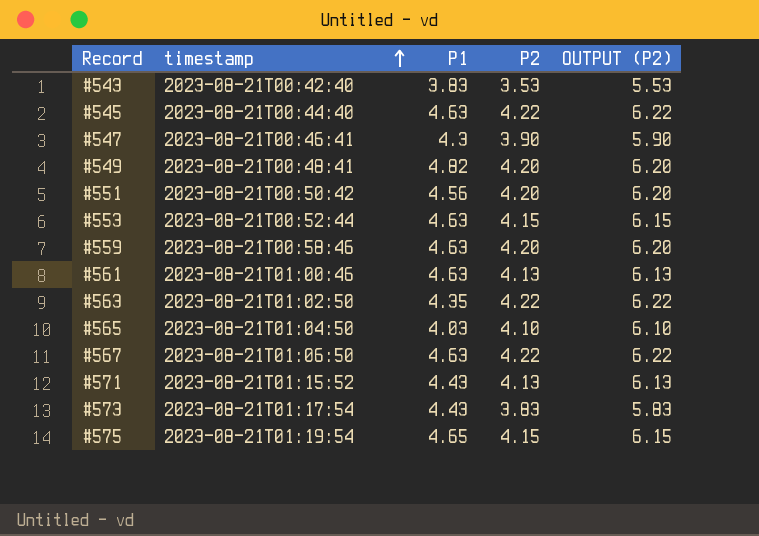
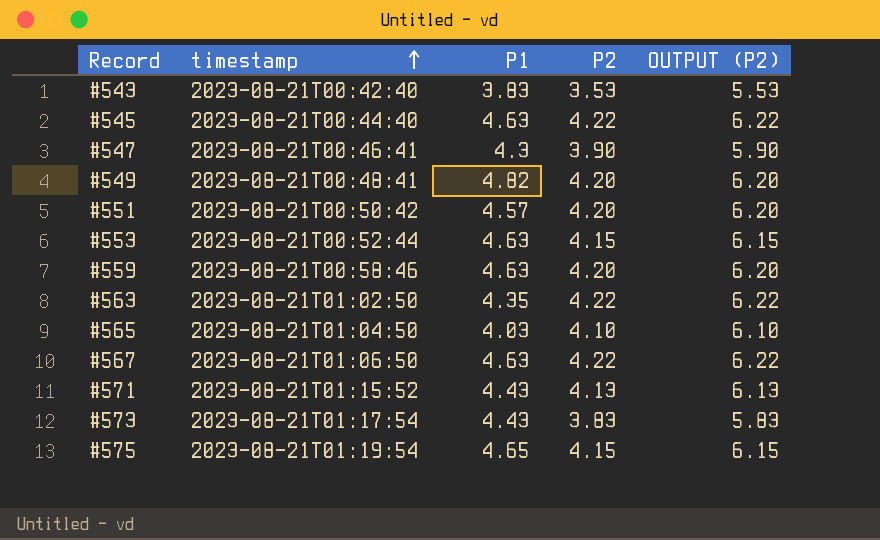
row #561: 2023-08-21T01:00:46 | 4.63 | 4.13 | 6.13 -> none
#551 | P1: 4.56 -> 4.57

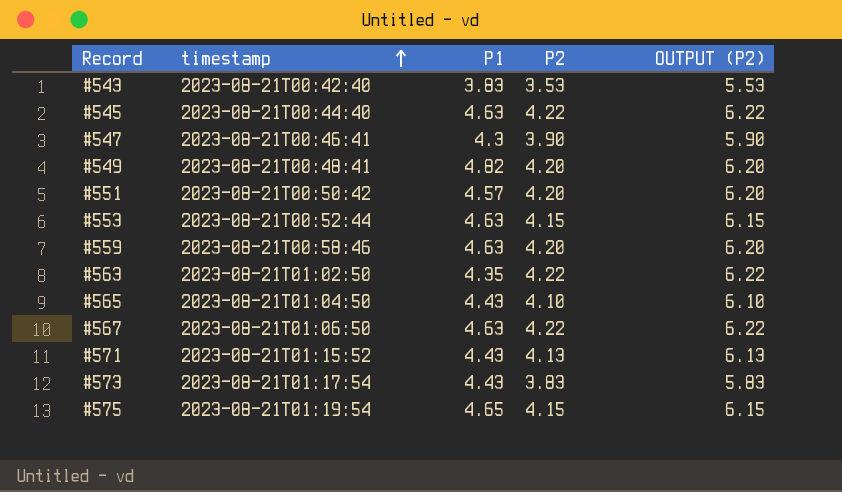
#565 | P1: 4.03 -> 4.43

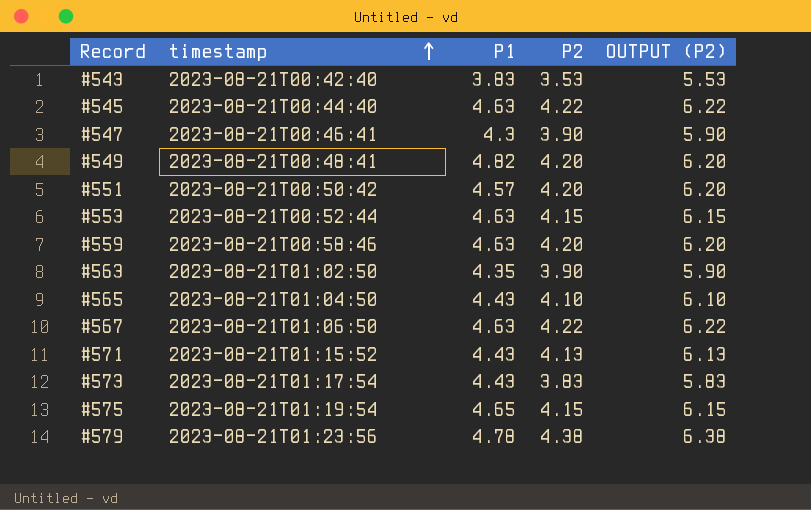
#563 | P2: 4.22 -> 3.90
#563 | OUTPUT (P2): 6.22 -> 5.90
row #579: none -> 2023-08-21T01:23:56 | 4.78 | 4.38 | 6.38

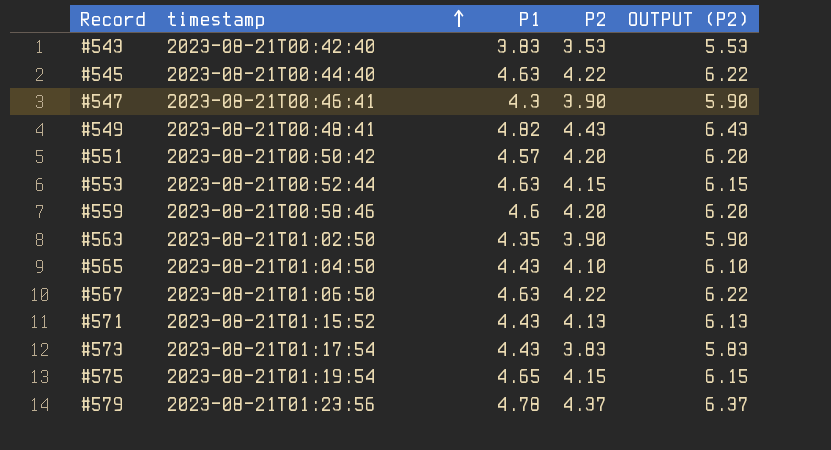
#549 | P2: 4.20 -> 4.43
#549 | OUTPUT (P2): 6.20 -> 6.43
#559 | P1: 4.63 -> 4.6
#579 | P2: 4.38 -> 4.37
#579 | OUTPUT (P2): 6.38 -> 6.37

